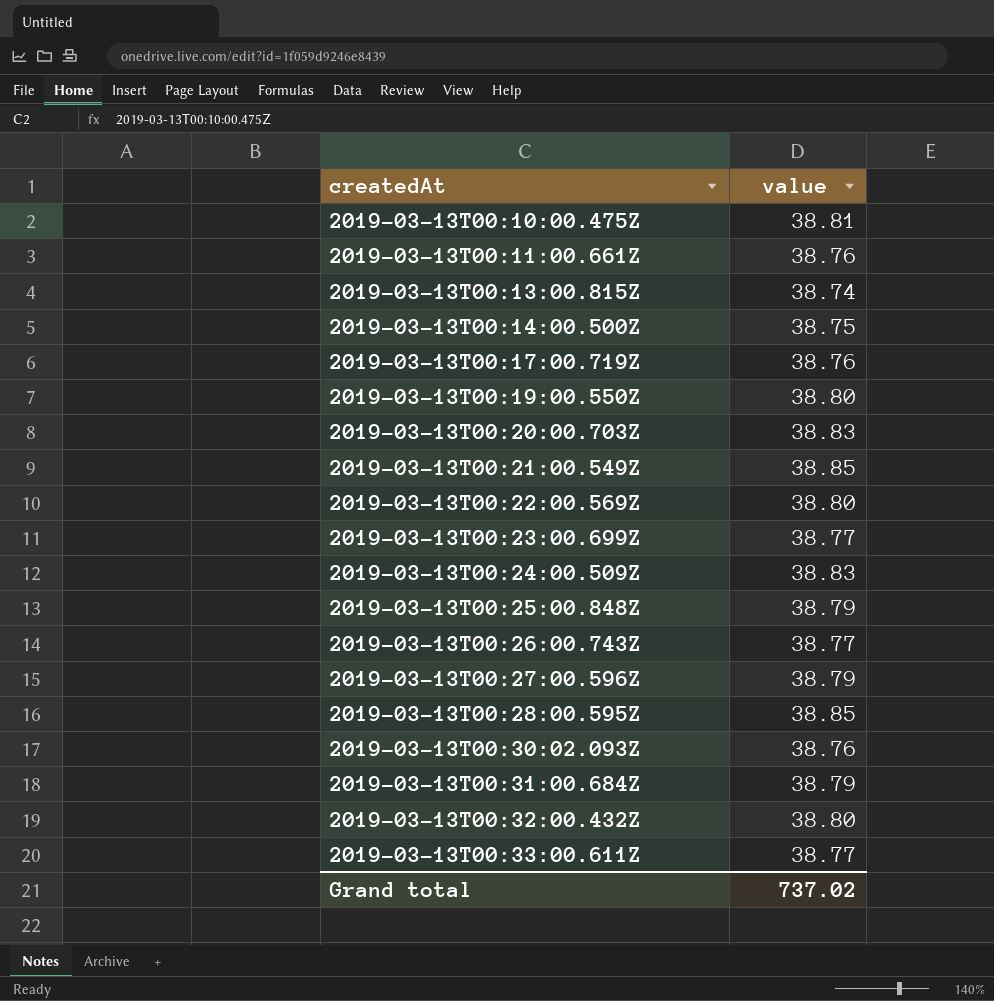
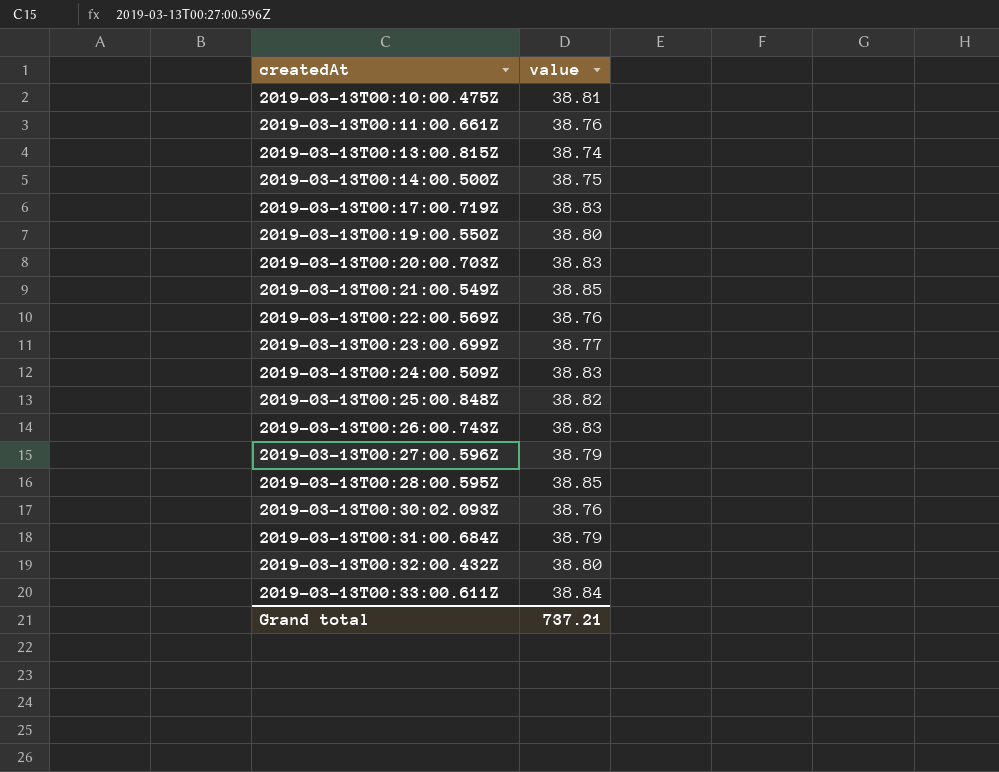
2019-03-13T00:17:00.719Z | value: 38.76 -> 38.83
2019-03-13T00:22:00.569Z | value: 38.80 -> 38.76
2019-03-13T00:25:00.848Z | value: 38.79 -> 38.82
2019-03-13T00:26:00.743Z | value: 38.77 -> 38.83
2019-03-13T00:33:00.611Z | value: 38.77 -> 38.84
Grand total | value: 737.02 -> 737.21

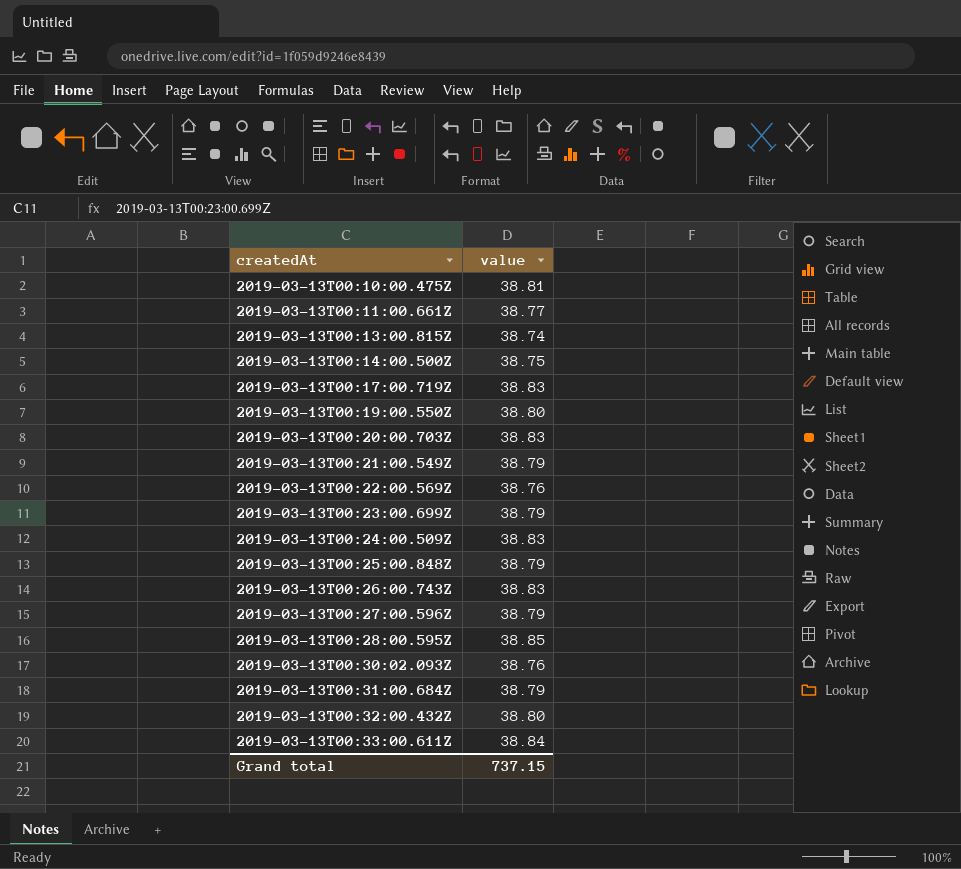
2019-03-13T00:11:00.661Z | value: 38.76 -> 38.77
2019-03-13T00:21:00.549Z | value: 38.85 -> 38.79
2019-03-13T00:23:00.699Z | value: 38.77 -> 38.79
2019-03-13T00:25:00.848Z | value: 38.82 -> 38.79
Grand total | value: 737.21 -> 737.15

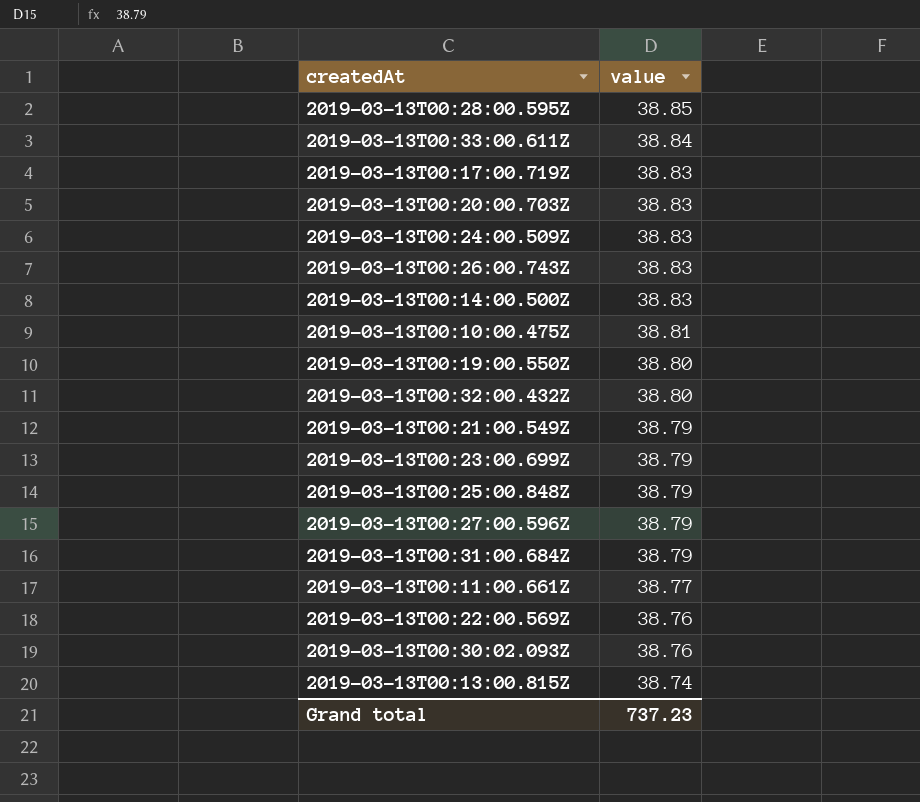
row order: createdAt ascending -> value descending
2019-03-13T00:14:00.500Z | value: 38.75 -> 38.83
Grand total | value: 737.15 -> 737.23

